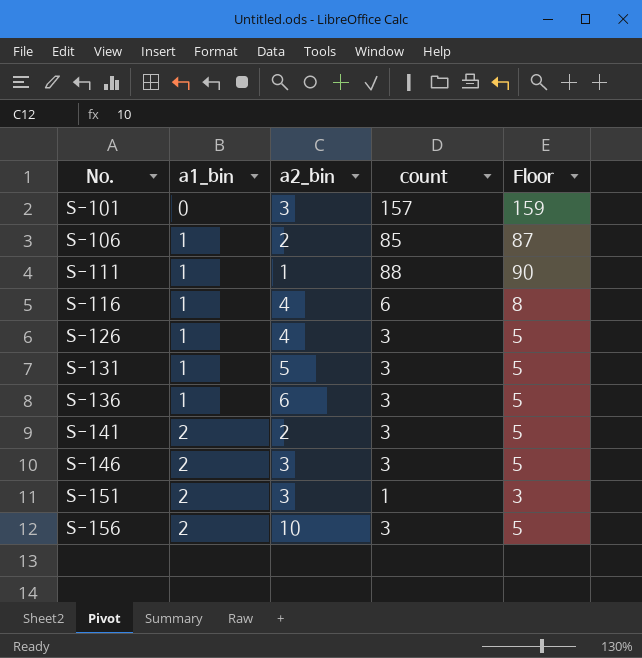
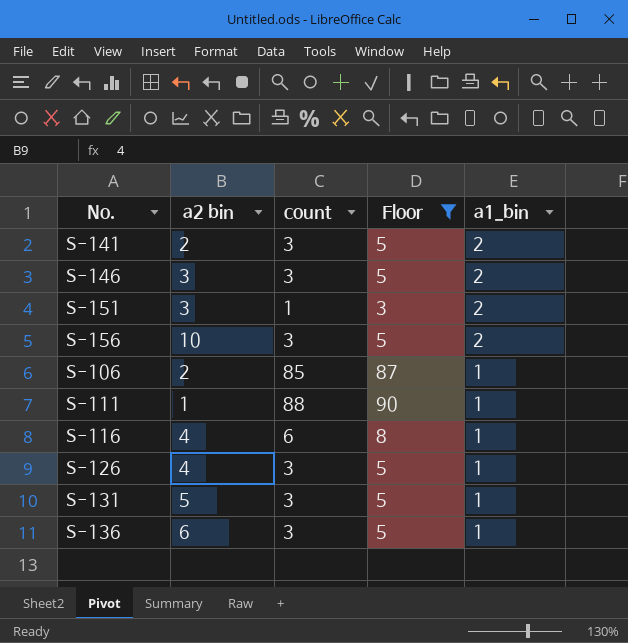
filter: none -> Floor != 159
row order: No. ascending -> a1_bin descending
column name: a2_bin -> a2 bin
column a1_bin | position: 2 -> 5

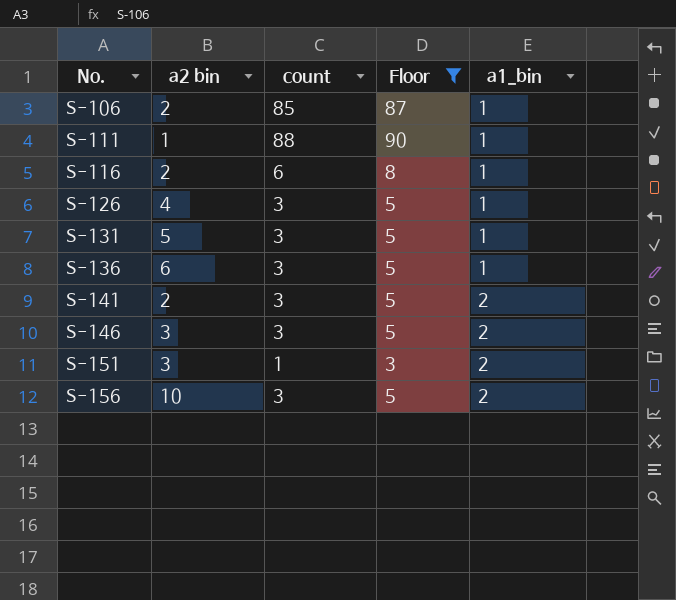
row order: a1_bin descending -> No. ascending
S-116 | a2 bin: 4 -> 2

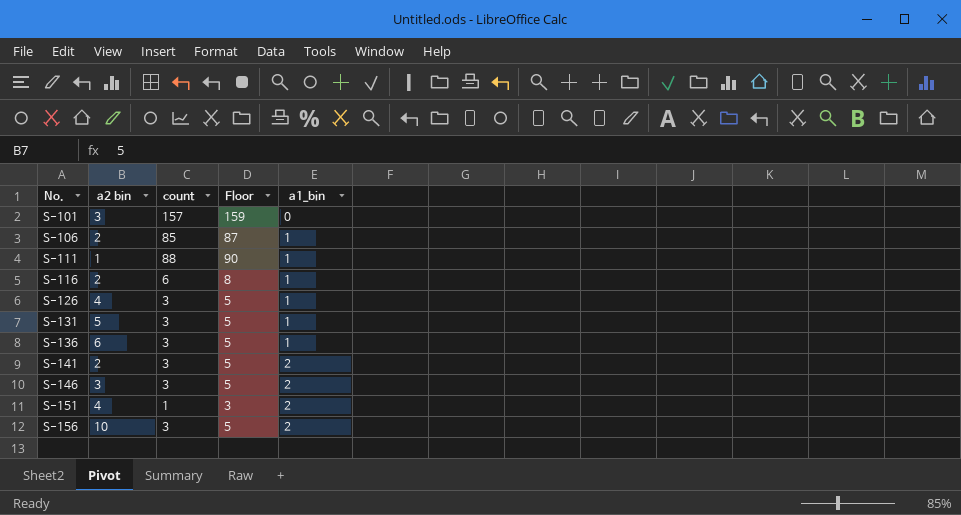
filter: Floor != 159 -> none
S-151 | a2 bin: 3 -> 4

